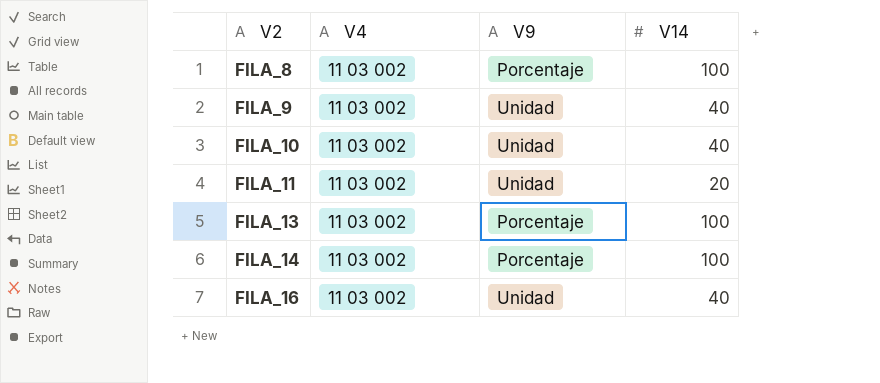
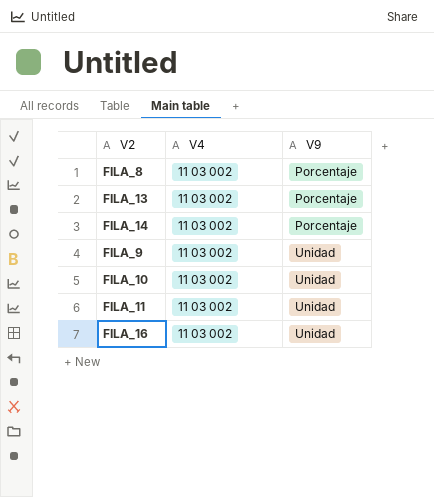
row order: V2 ascending -> V9 ascending
column V14 | position: 4 -> none

